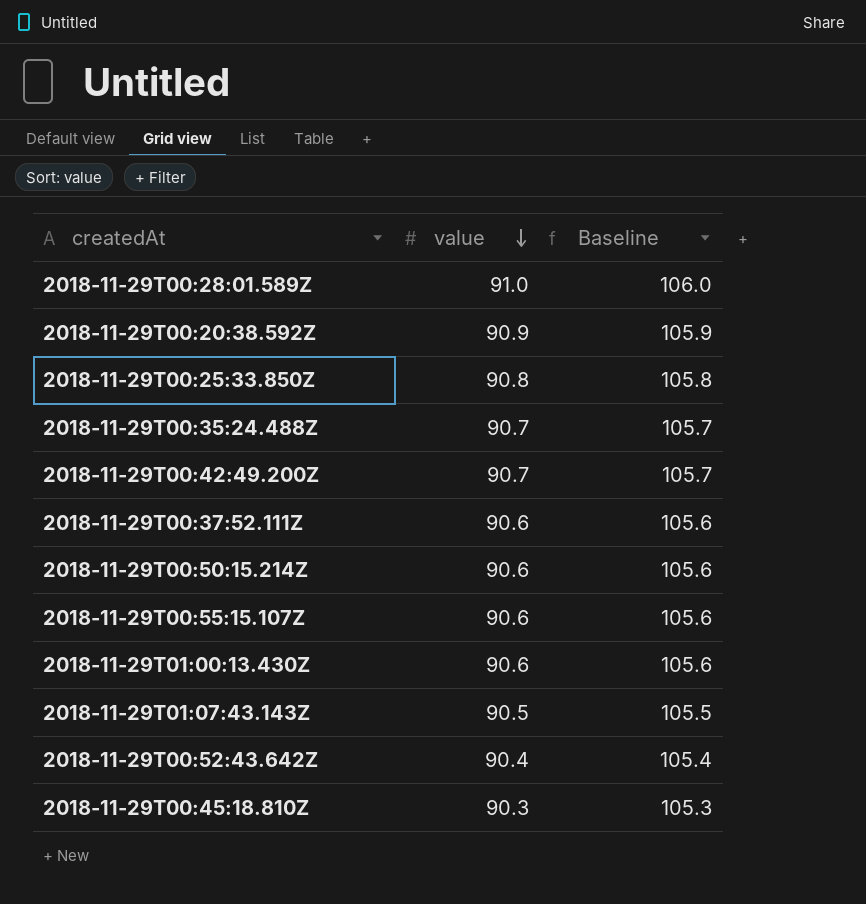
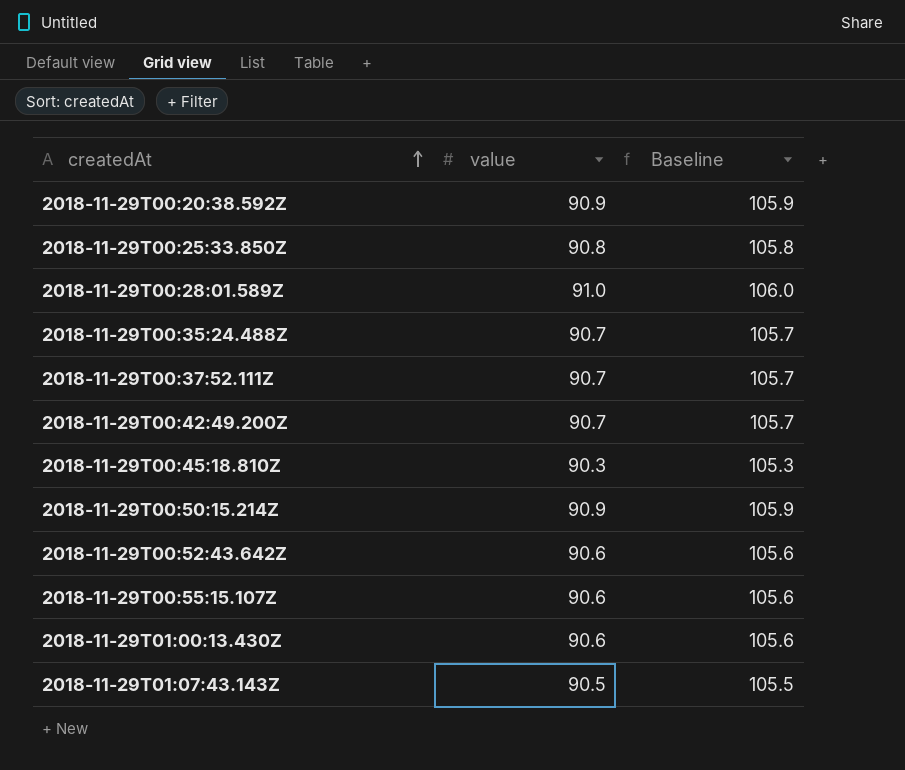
row order: value descending -> createdAt ascending
2018-11-29T00:37:52.111Z | value: 90.6 -> 90.7
2018-11-29T00:37:52.111Z | Baseline: 105.6 -> 105.7
2018-11-29T00:50:15.214Z | value: 90.6 -> 90.9
2018-11-29T00:50:15.214Z | Baseline: 105.6 -> 105.9
2018-11-29T00:52:43.642Z | value: 90.4 -> 90.6
2018-11-29T00:52:43.642Z | Baseline: 105.4 -> 105.6

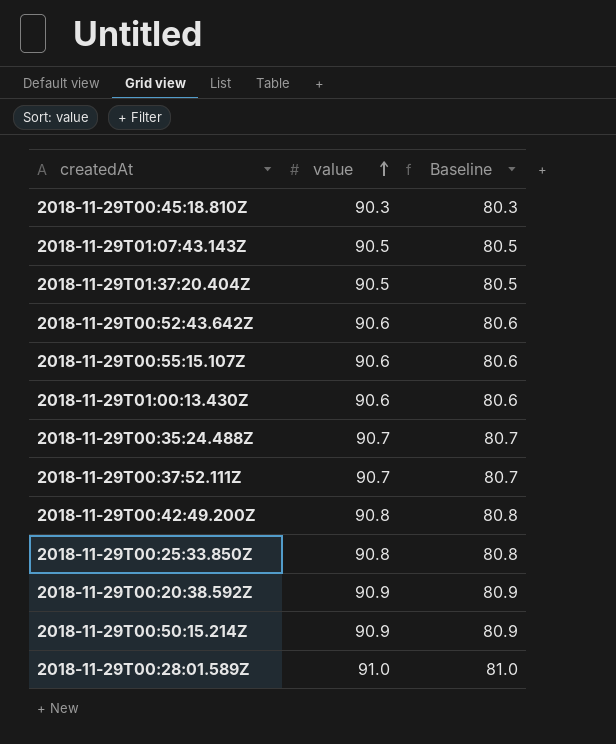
row order: createdAt ascending -> value ascending
column Baseline | formula: [value] + 15 -> [value] - 10
row 2018-11-29T01:37:20.404Z: none -> 90.5 | 80.5
2018-11-29T00:42:49.200Z | value: 90.7 -> 90.8

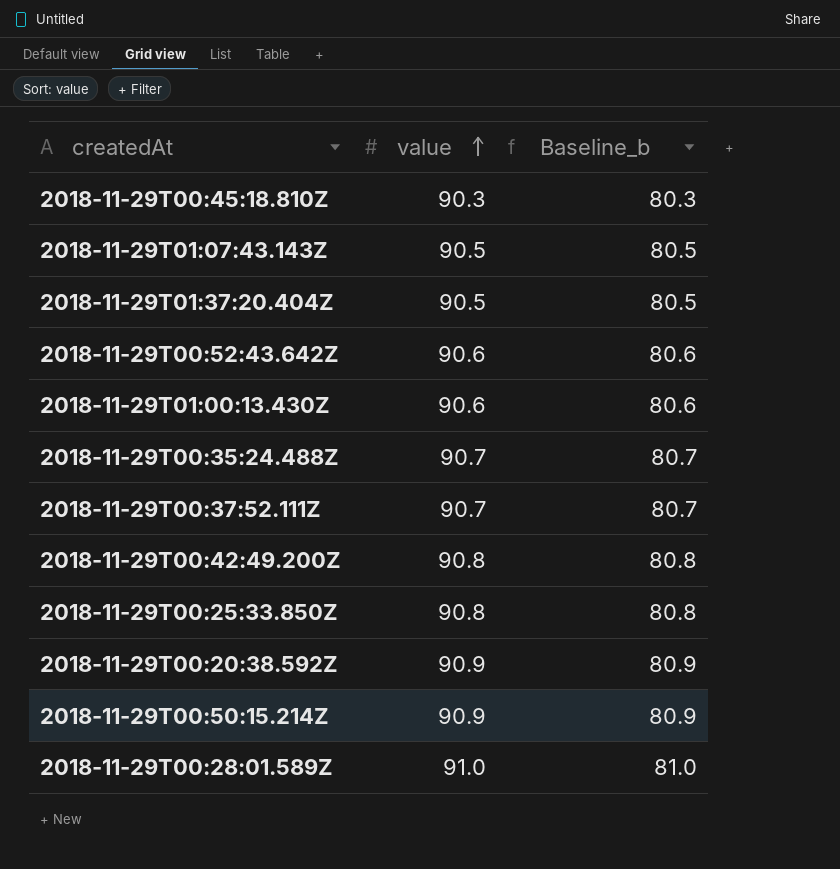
column name: Baseline -> Baseline_b
row 2018-11-29T00:55:15.107Z: 90.6 | 80.6 -> none

